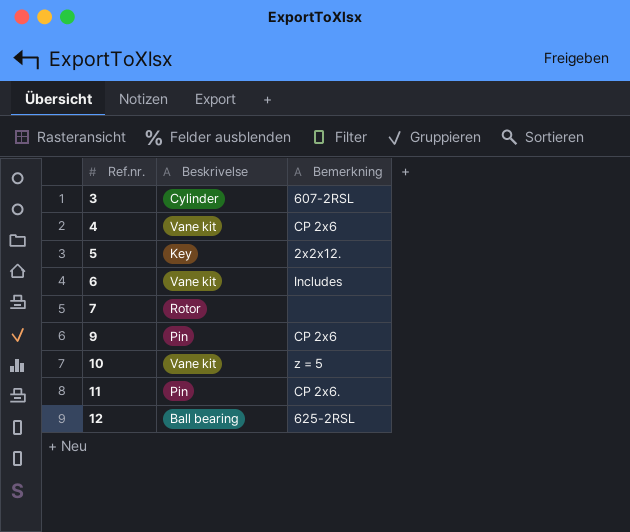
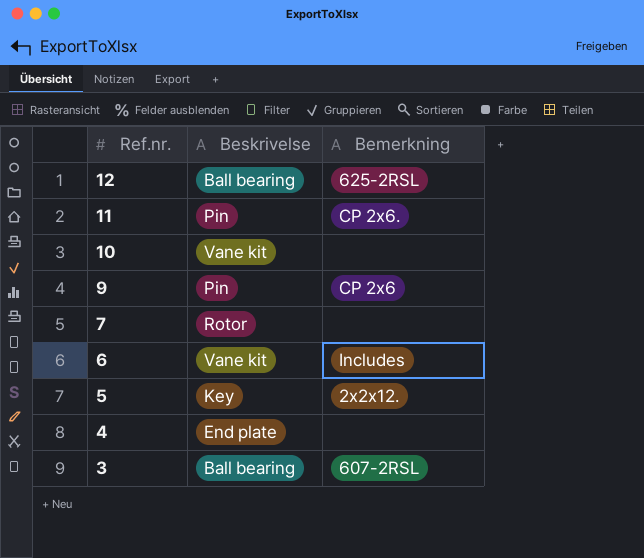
row order: Ref.nr. ascending -> Ref.nr. descending
10 | Bemerkning: z = 5 -> none
4 | Beskrivelse: Vane kit -> End plate
4 | Bemerkning: CP 2x6 -> none
3 | Beskrivelse: Cylinder -> Ball bearing

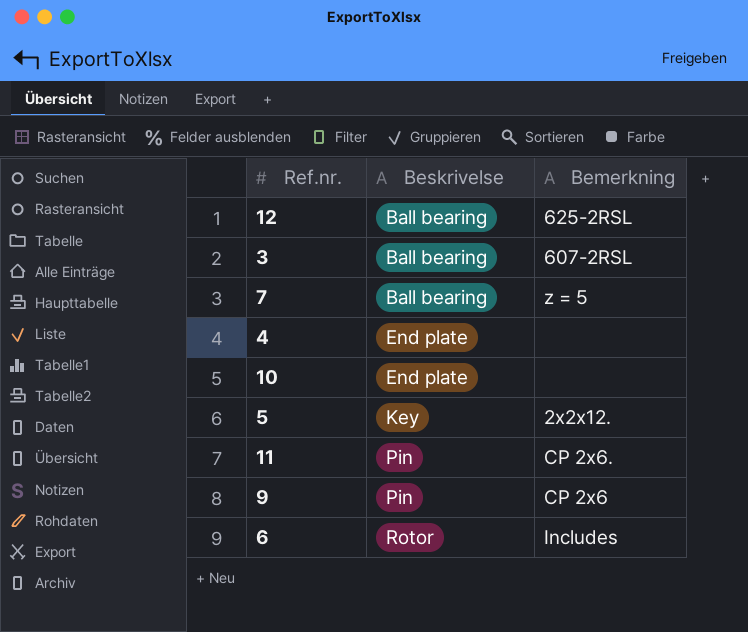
row order: Ref.nr. descending -> Beskrivelse ascending
7 | Beskrivelse: Rotor -> Ball bearing
7 | Bemerkning: none -> z = 5
10 | Beskrivelse: Vane kit -> End plate
6 | Beskrivelse: Vane kit -> Rotor

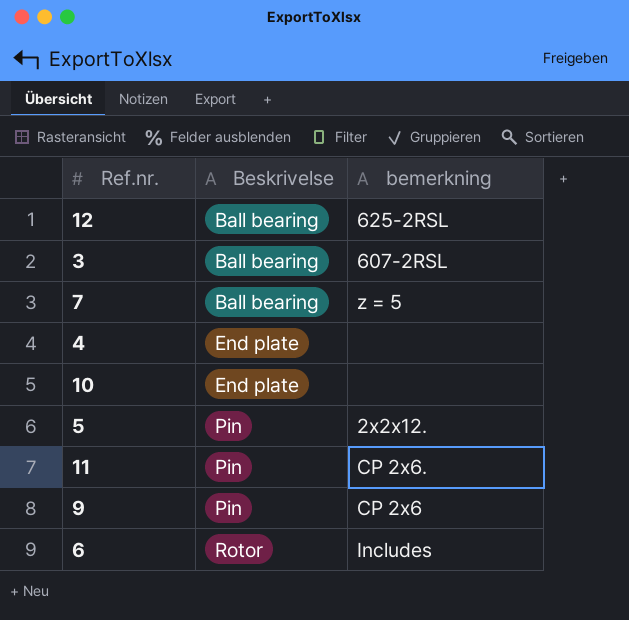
column name: Bemerkning -> bemerkning
5 | Beskrivelse: Key -> Pin

